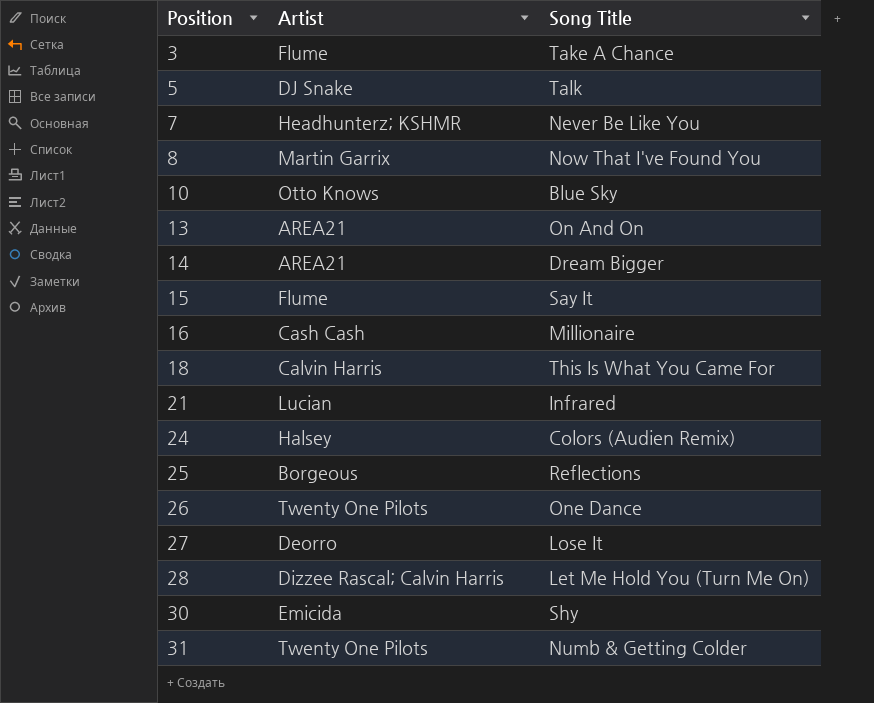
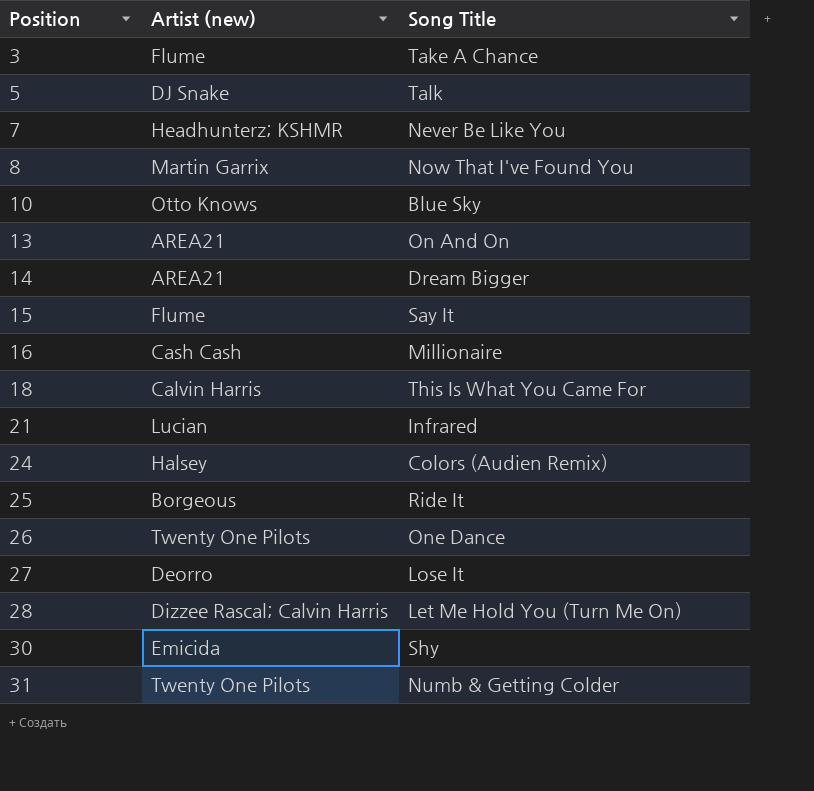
column name: Artist -> Artist (new)
25 | Song Title: Reflections -> Ride It

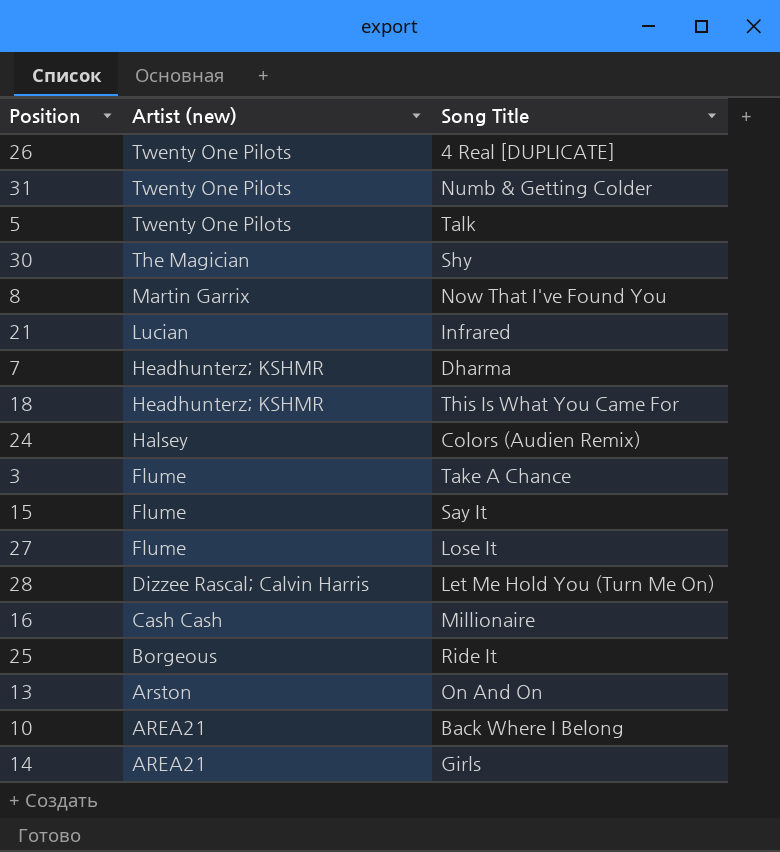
row order: Position ascending -> Artist (new) descending
26 | Song Title: One Dance -> 4 Real [DUPLICATE]
5 | Artist (new): DJ Snake -> Twenty One Pilots
30 | Artist (new): Emicida -> The Magician
7 | Song Title: Never Be Like You -> Dharma
18 | Artist (new): Calvin Harris -> Headhunterz; KSHMR
27 | Artist (new): Deorro -> Flume
13 | Artist (new): AREA21 -> Arston
10 | Artist (new): Otto Knows -> AREA21
10 | Song Title: Blue Sky -> Back Where I Belong
14 | Song Title: Dream Bigger -> Girls

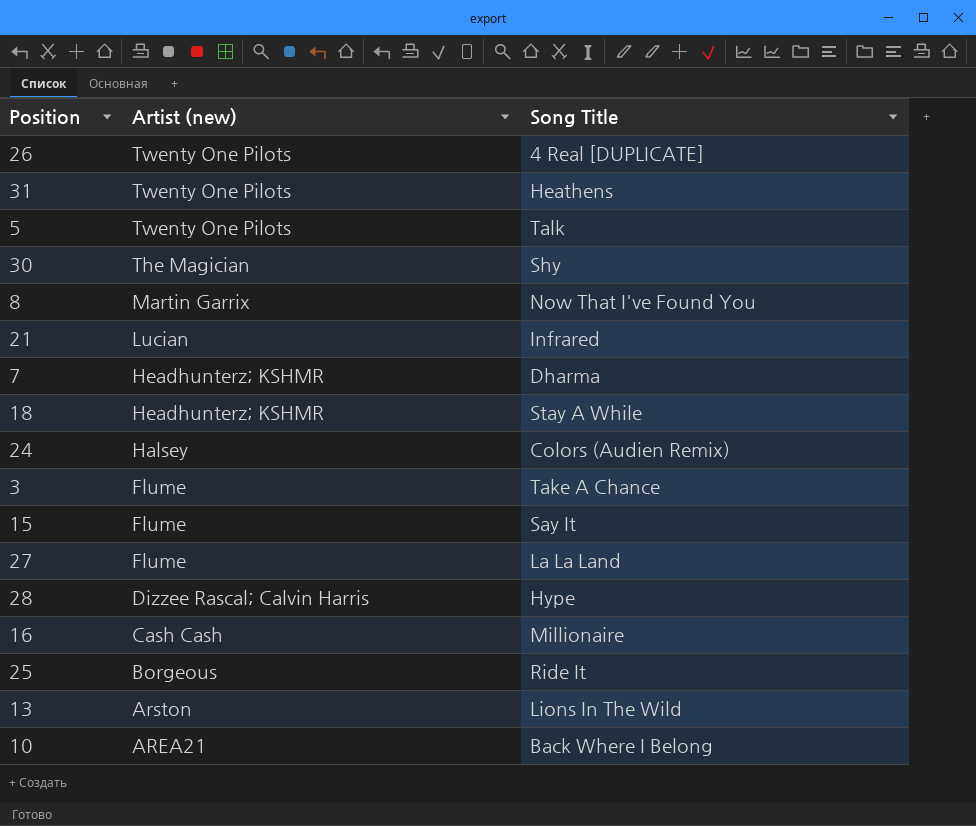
row 14: AREA21 | Girls -> none
31 | Song Title: Numb & Getting Colder -> Heathens
18 | Song Title: This Is What You Came For -> Stay A While
27 | Song Title: Lose It -> La La Land
28 | Song Title: Let Me Hold You (Turn Me On) -> Hype
13 | Song Title: On And On -> Lions In The Wild

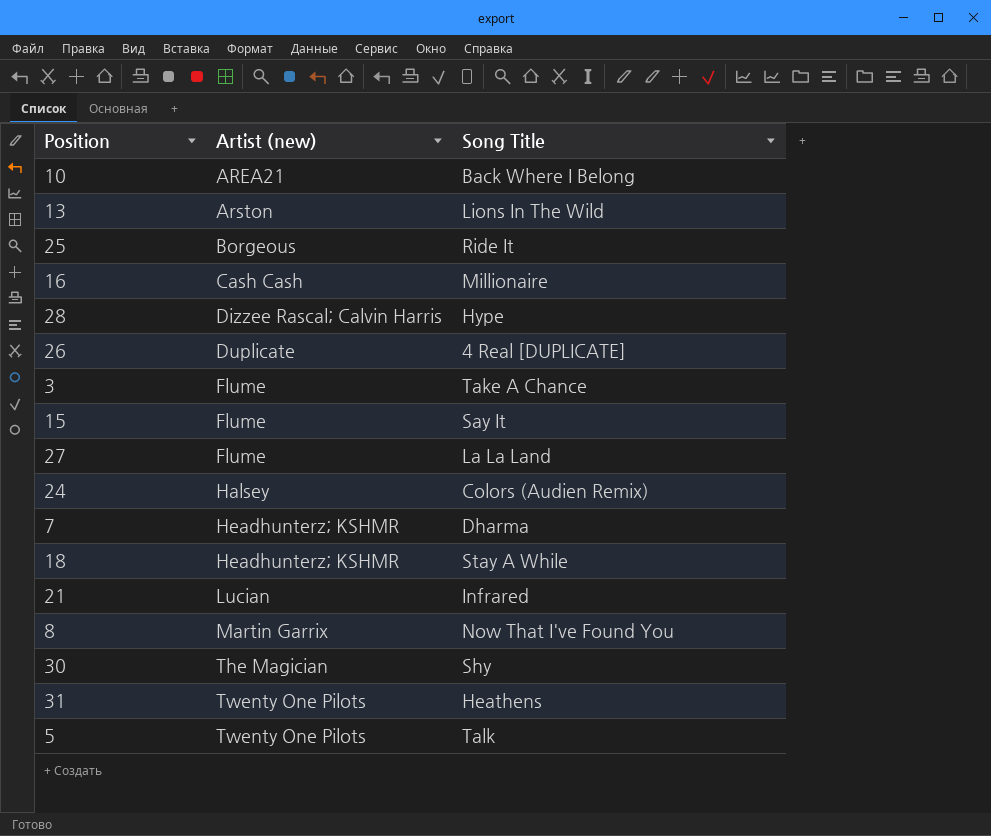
row order: Artist (new) descending -> Artist (new) ascending
26 | Artist (new): Twenty One Pilots -> Duplicate

